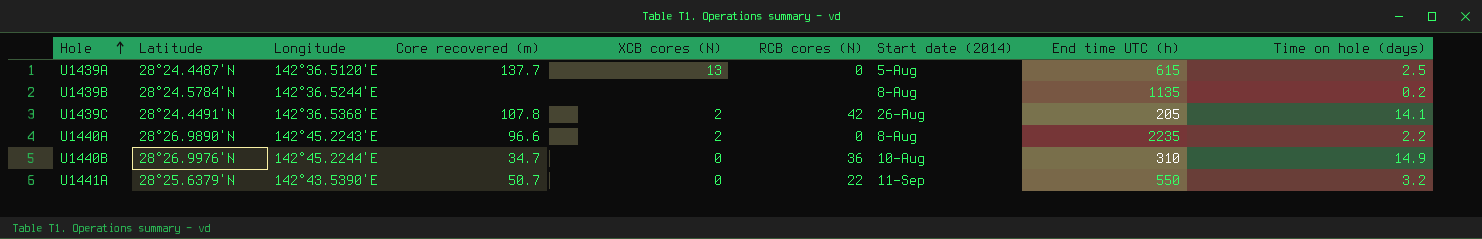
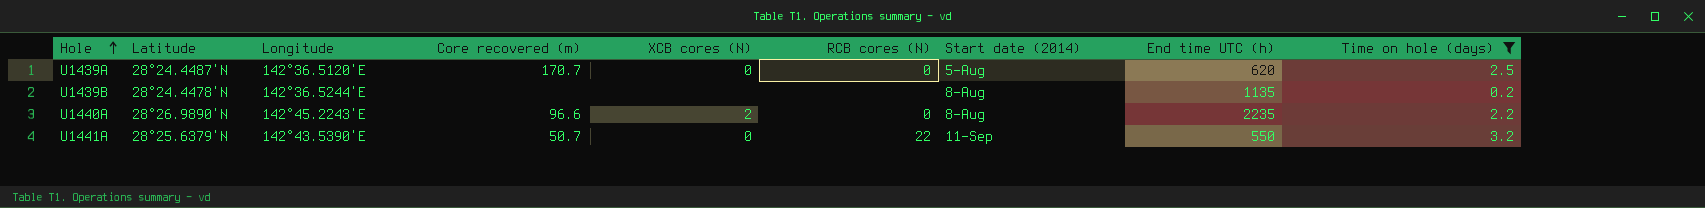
filter: none -> Time on hole (days) <= 3.2
U1439A | Core recovered (m): 137.7 -> 170.7
U1439A | XCB cores (N): 13 -> 0
U1439A | End time UTC (h): 615 -> 620
U1439B | Latitude: 28°24.5784'N -> 28°24.4478'N

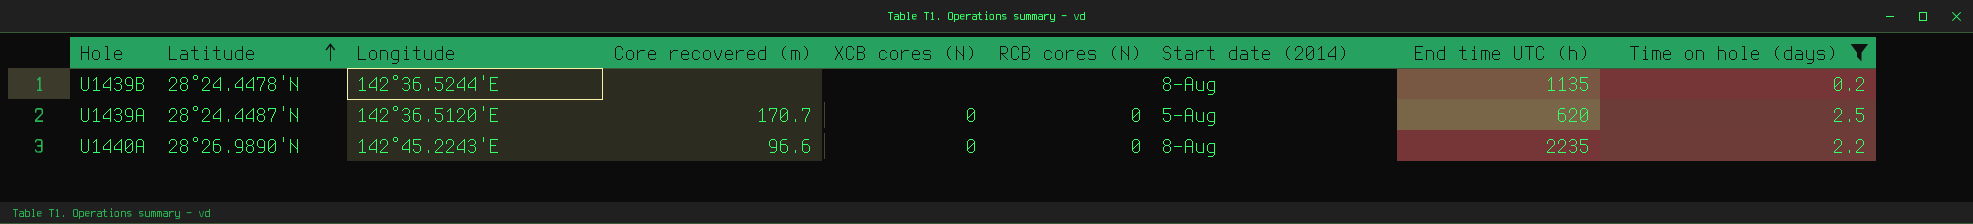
row order: Hole ascending -> Latitude ascending
row U1441A: 28°25.6379'N | 142°43.5390'E | 50.7 | 0 | 22 | 11-Sep | 550 | 3.2 -> none
U1440A | XCB cores (N): 2 -> 0

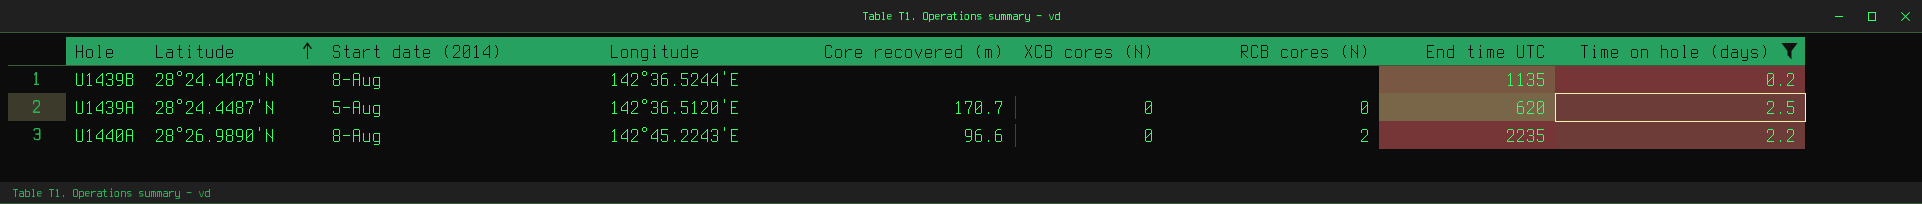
column Start date (2014) | position: 7 -> 3
column name: End time UTC (h) -> End time UTC
U1440A | RCB cores (N): 0 -> 2

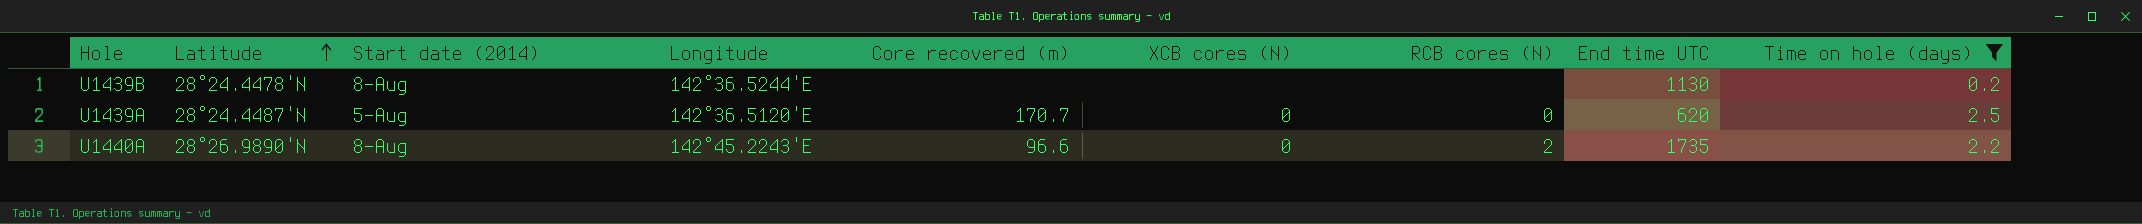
U1439B | End time UTC: 1135 -> 1130
U1440A | End time UTC: 2235 -> 1735

